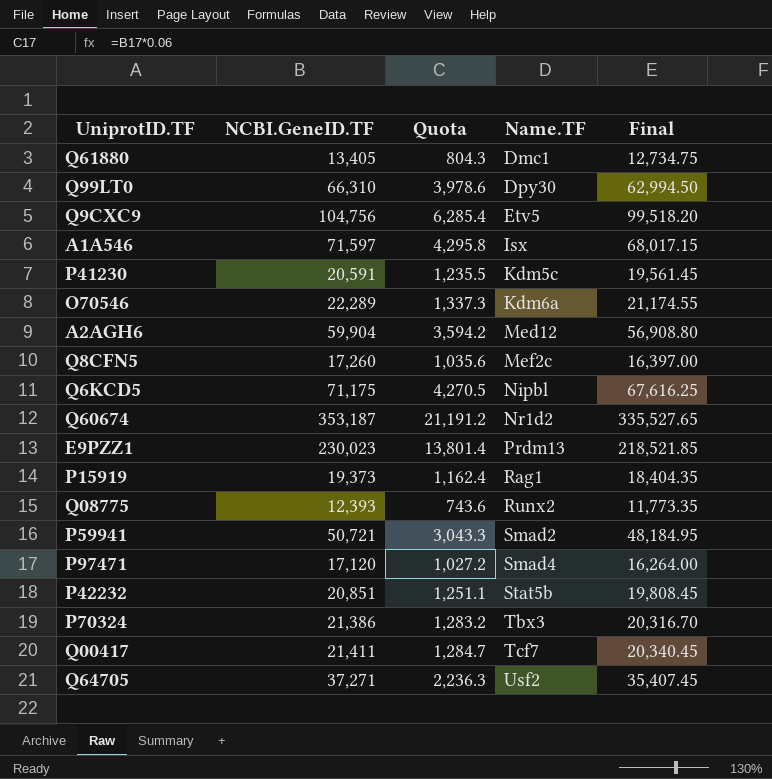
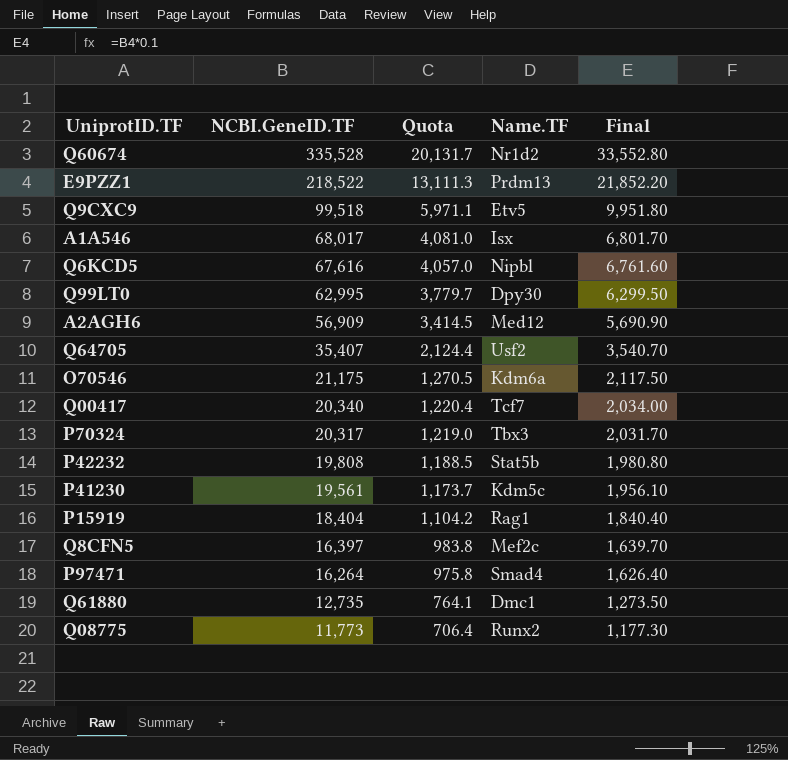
row order: Name.TF ascending -> NCBI.GeneID.TF descending
column Final | formula: [NCBI.GeneID.TF] * 0.95 -> [NCBI.GeneID.TF] * 0.1
row P59941: 50,721 | 3,043.3 | Smad2 | 48,184.95 -> none
Q60674 | NCBI.GeneID.TF: 353,187 -> 335,528
Q60674 | Quota: 21,191.2 -> 20,131.7
E9PZZ1 | NCBI.GeneID.TF: 230,023 -> 218,522
E9PZZ1 | Quota: 13,801.4 -> 13,111.3
Q9CXC9 | NCBI.GeneID.TF: 104,756 -> 99,518
Q9CXC9 | Quota: 6,285.4 -> 5,971.1
A1A546 | NCBI.GeneID.TF: 71,597 -> 68,017
A1A546 | Quota: 4,295.8 -> 4,081.0
Q6KCD5 | NCBI.GeneID.TF: 71,175 -> 67,616
Q6KCD5 | Quota: 4,270.5 -> 4,057.0
Q99LT0 | NCBI.GeneID.TF: 66,310 -> 62,995
Q99LT0 | Quota: 3,978.6 -> 3,779.7
A2AGH6 | NCBI.GeneID.TF: 59,904 -> 56,909
A2AGH6 | Quota: 3,594.2 -> 3,414.5
Q64705 | NCBI.GeneID.TF: 37,271 -> 35,407
Q64705 | Quota: 2,236.3 -> 2,124.4
O70546 | NCBI.GeneID.TF: 22,289 -> 21,175
O70546 | Quota: 1,337.3 -> 1,270.5
Q00417 | NCBI.GeneID.TF: 21,411 -> 20,340
Q00417 | Quota: 1,284.7 -> 1,220.4
P70324 | NCBI.GeneID.TF: 21,386 -> 20,317
P70324 | Quota: 1,283.2 -> 1,219.0
P42232 | NCBI.GeneID.TF: 20,851 -> 19,808
P42232 | Quota: 1,251.1 -> 1,188.5
P41230 | NCBI.GeneID.TF: 20,591 -> 19,561
P41230 | Quota: 1,235.5 -> 1,173.7
P15919 | NCBI.GeneID.TF: 19,373 -> 18,404
P15919 | Quota: 1,162.4 -> 1,104.2
Q8CFN5 | NCBI.GeneID.TF: 17,260 -> 16,397
Q8CFN5 | Quota: 1,035.6 -> 983.8
P97471 | NCBI.GeneID.TF: 17,120 -> 16,264
P97471 | Quota: 1,027.2 -> 975.8
Q61880 | NCBI.GeneID.TF: 13,405 -> 12,735
Q61880 | Quota: 804.3 -> 764.1
Q08775 | NCBI.GeneID.TF: 12,393 -> 11,773
Q08775 | Quota: 743.6 -> 706.4

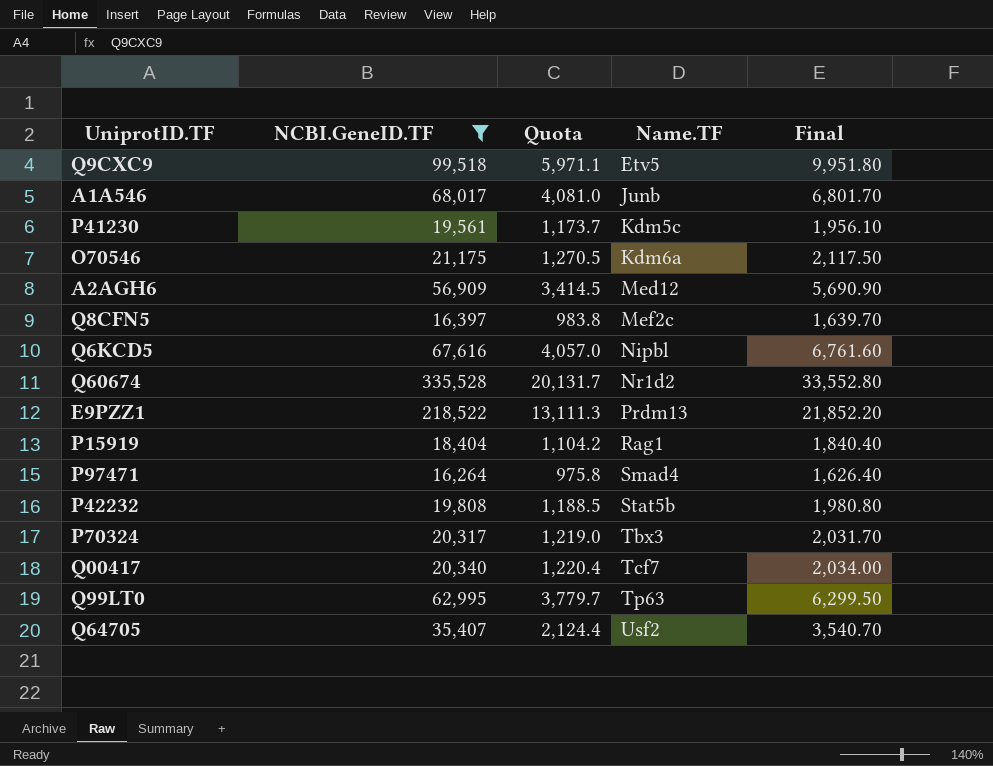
filter: none -> NCBI.GeneID.TF >= 16,264
row order: NCBI.GeneID.TF descending -> Name.TF ascending
A1A546 | Name.TF: Isx -> Junb
Q99LT0 | Name.TF: Dpy30 -> Tp63

